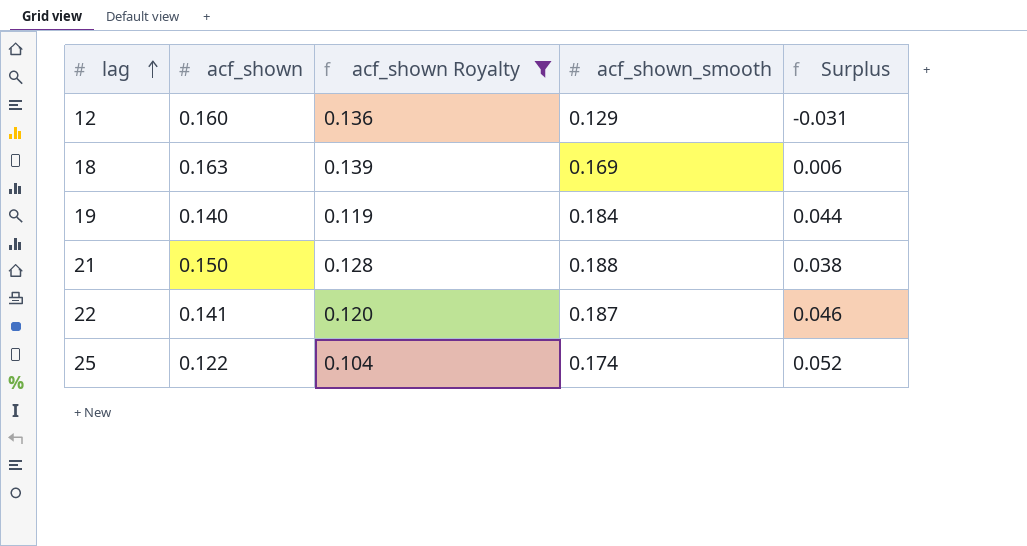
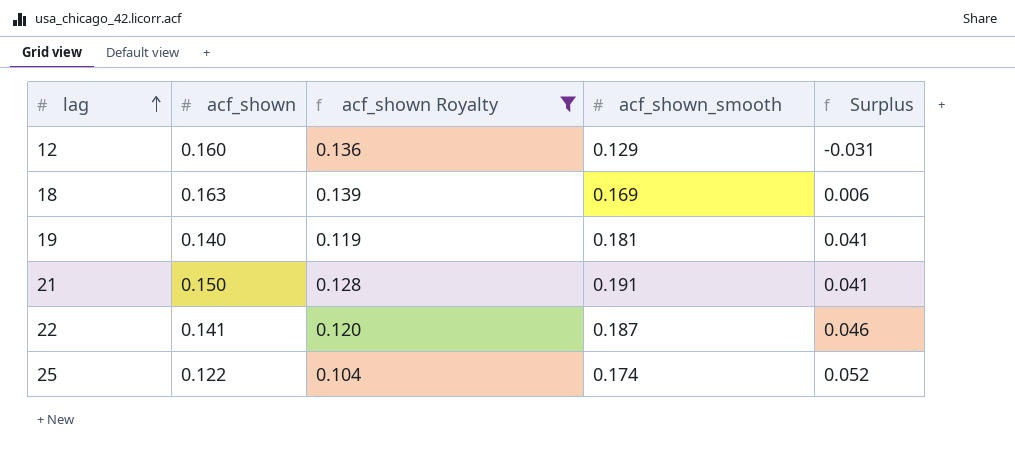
19 | acf_shown_smooth: 0.184 -> 0.181
19 | Surplus: 0.044 -> 0.041
21 | acf_shown_smooth: 0.188 -> 0.191
21 | Surplus: 0.038 -> 0.041

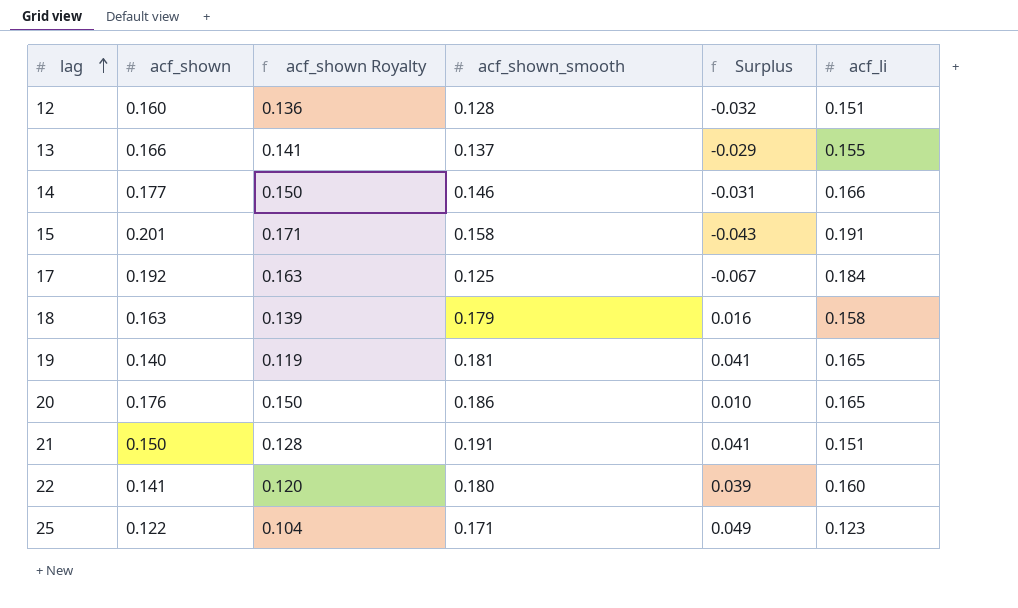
filter: acf_shown Royalty <= 0.139 -> none
column acf_li | position: none -> 6
12 | acf_shown_smooth: 0.129 -> 0.128
12 | Surplus: -0.031 -> -0.032
18 | acf_shown_smooth: 0.169 -> 0.179
18 | Surplus: 0.006 -> 0.016
22 | acf_shown_smooth: 0.187 -> 0.180
22 | Surplus: 0.046 -> 0.039
25 | acf_shown_smooth: 0.174 -> 0.171
25 | Surplus: 0.052 -> 0.049

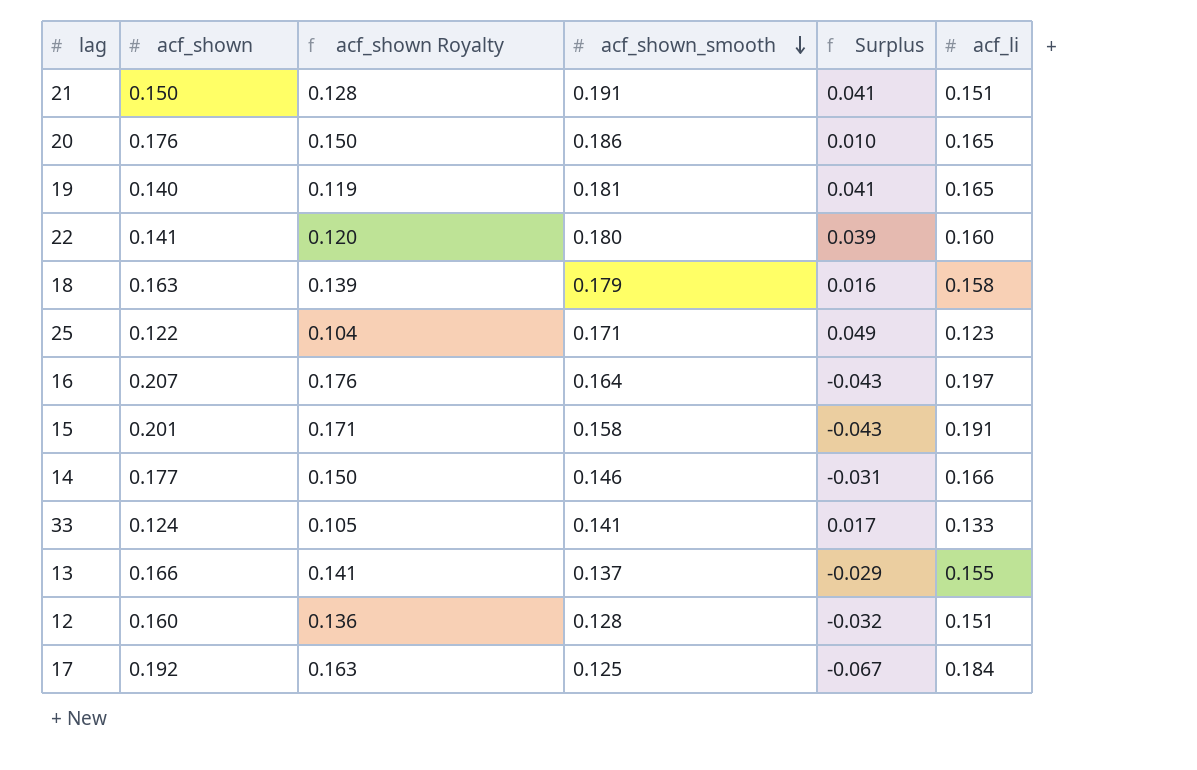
row order: lag ascending -> acf_shown_smooth descending
row 16: none -> 0.207 | 0.176 | 0.164 | -0.043 | 0.197
row 33: none -> 0.124 | 0.105 | 0.141 | 0.017 | 0.133

